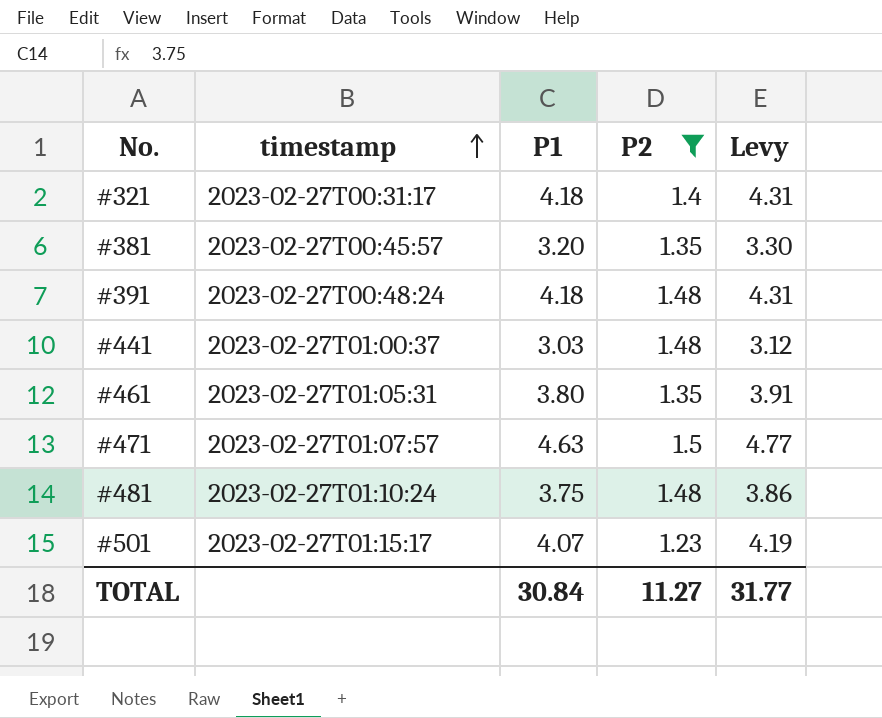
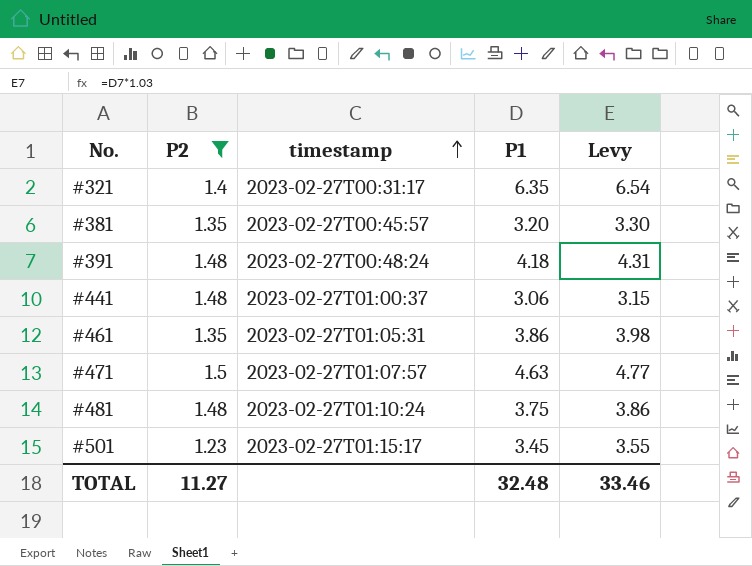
column P2 | position: 4 -> 2
#321 | P1: 4.18 -> 6.35
#321 | Levy: 4.31 -> 6.54
#441 | P1: 3.03 -> 3.06
#441 | Levy: 3.12 -> 3.15
#461 | P1: 3.80 -> 3.86
#461 | Levy: 3.91 -> 3.98
#501 | P1: 4.07 -> 3.45
#501 | Levy: 4.19 -> 3.55
TOTAL | P1: 30.84 -> 32.48
TOTAL | Levy: 31.77 -> 33.46

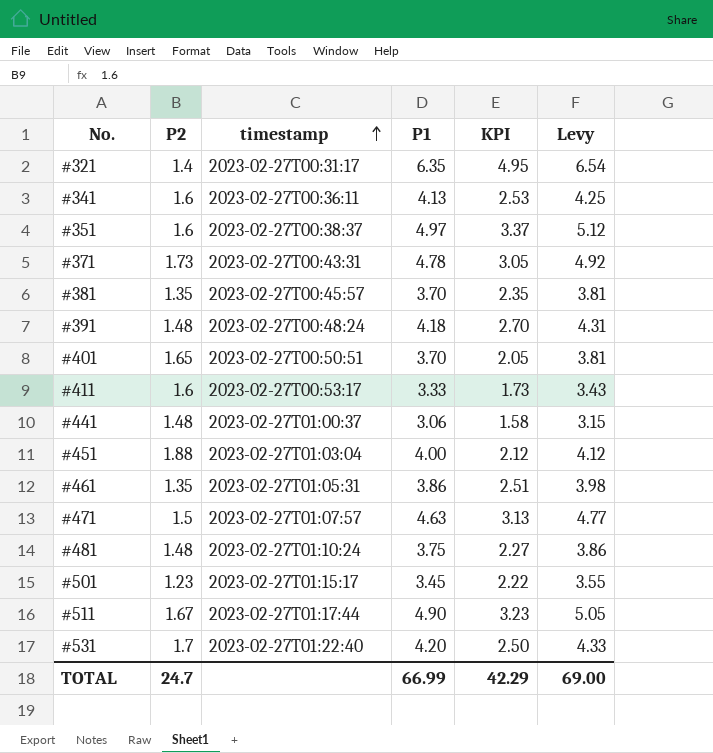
filter: P2 <= 1.5 -> none
column KPI | formula: none -> [P1] - [P2]
#381 | P1: 3.20 -> 3.70
#381 | Levy: 3.30 -> 3.81
TOTAL | P2: 11.27 -> 24.7
TOTAL | P1: 32.48 -> 66.99
TOTAL | Levy: 33.46 -> 69.00

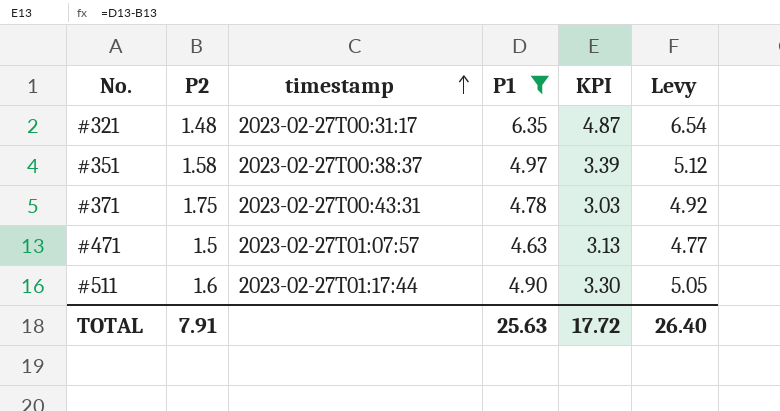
filter: none -> P1 >= 4.63
#321 | P2: 1.4 -> 1.48
#321 | KPI: 4.95 -> 4.87
#351 | P2: 1.6 -> 1.58
#351 | KPI: 3.37 -> 3.39
#371 | P2: 1.73 -> 1.75
#371 | KPI: 3.05 -> 3.03
#511 | P2: 1.67 -> 1.6
#511 | KPI: 3.23 -> 3.30
TOTAL | P2: 24.7 -> 7.91
TOTAL | P1: 66.99 -> 25.63
TOTAL | KPI: 42.29 -> 17.72
TOTAL | Levy: 69.00 -> 26.40

